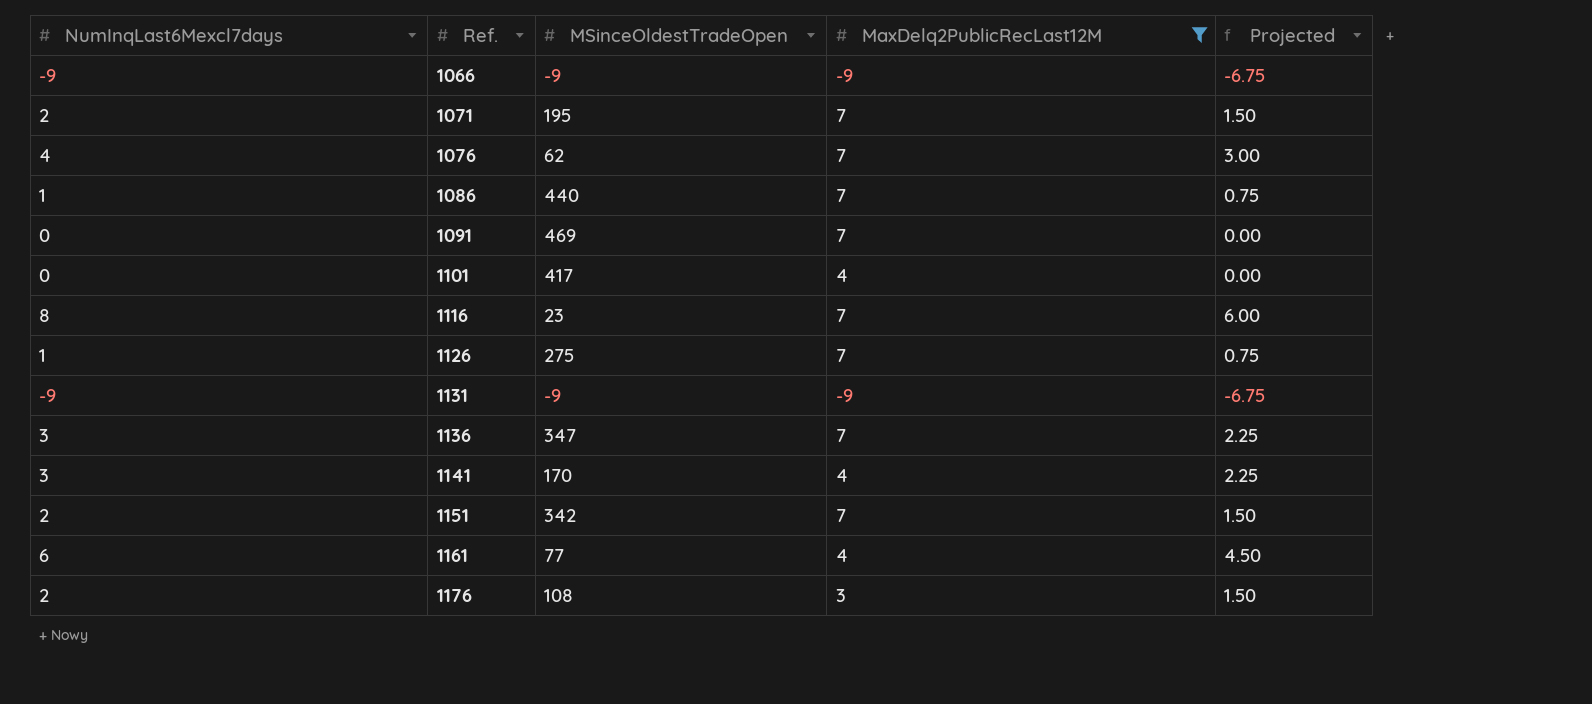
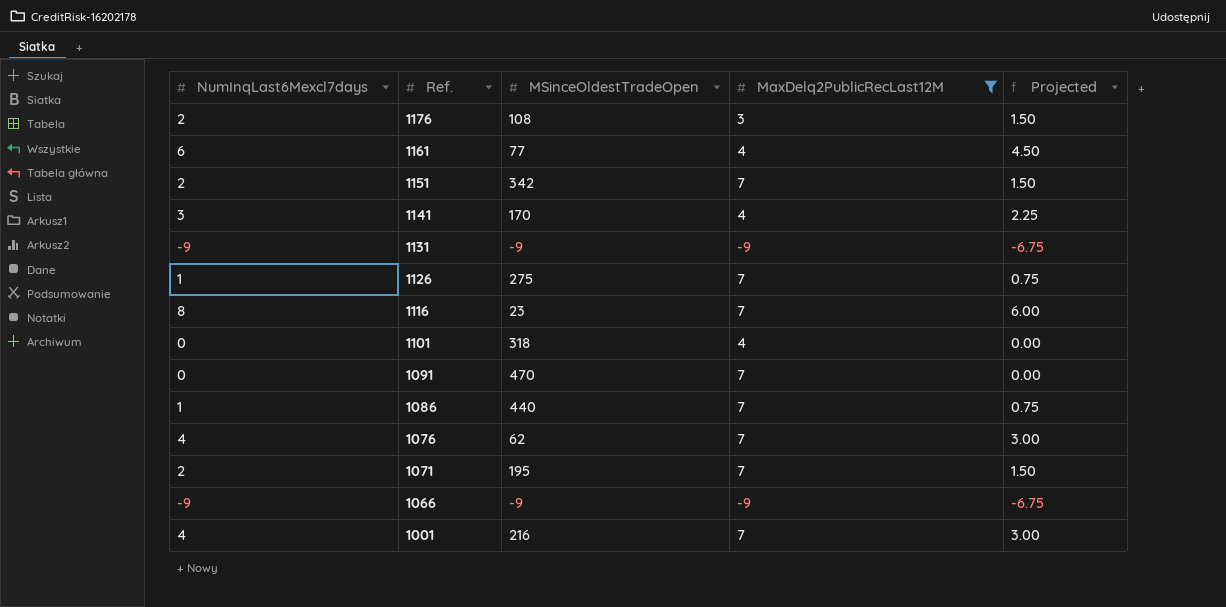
row order: Ref. ascending -> Ref. descending
row 1136: 3 | 347 | 7 | 2.25 -> none
1101 | MSinceOldestTradeOpen: 417 -> 318
1091 | MSinceOldestTradeOpen: 469 -> 470
row 1001: none -> 4 | 216 | 7 | 3.00

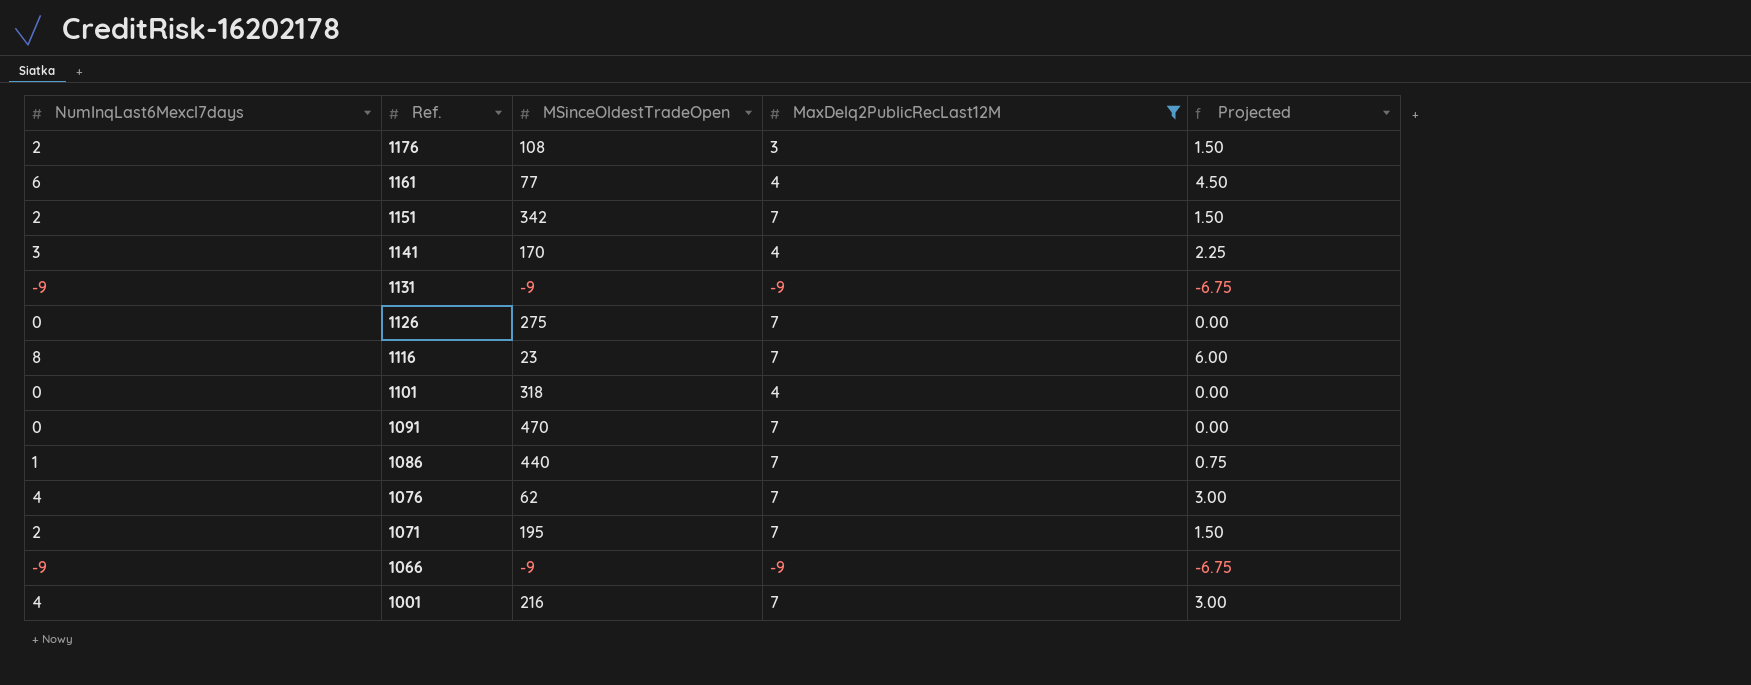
1126 | NumInqLast6Mexcl7days: 1 -> 0
1126 | Projected: 0.75 -> 0.00

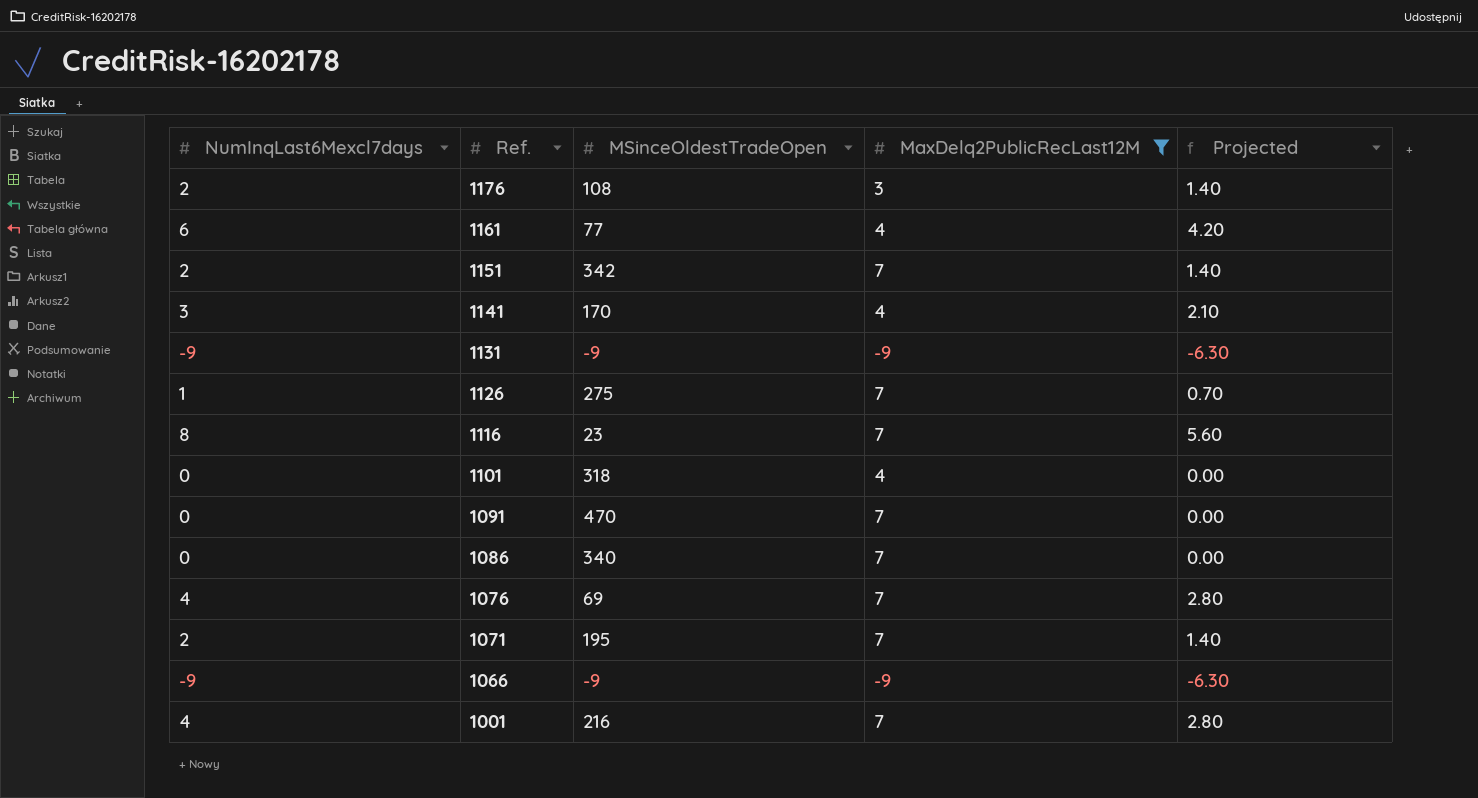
column Projected | formula: [NumInqLast6Mexcl7days] * 0.75 -> [NumInqLast6Mexcl7days] * 0.7
1126 | NumInqLast6Mexcl7days: 0 -> 1
1086 | NumInqLast6Mexcl7days: 1 -> 0
1086 | MSinceOldestTradeOpen: 440 -> 340
1076 | MSinceOldestTradeOpen: 62 -> 69

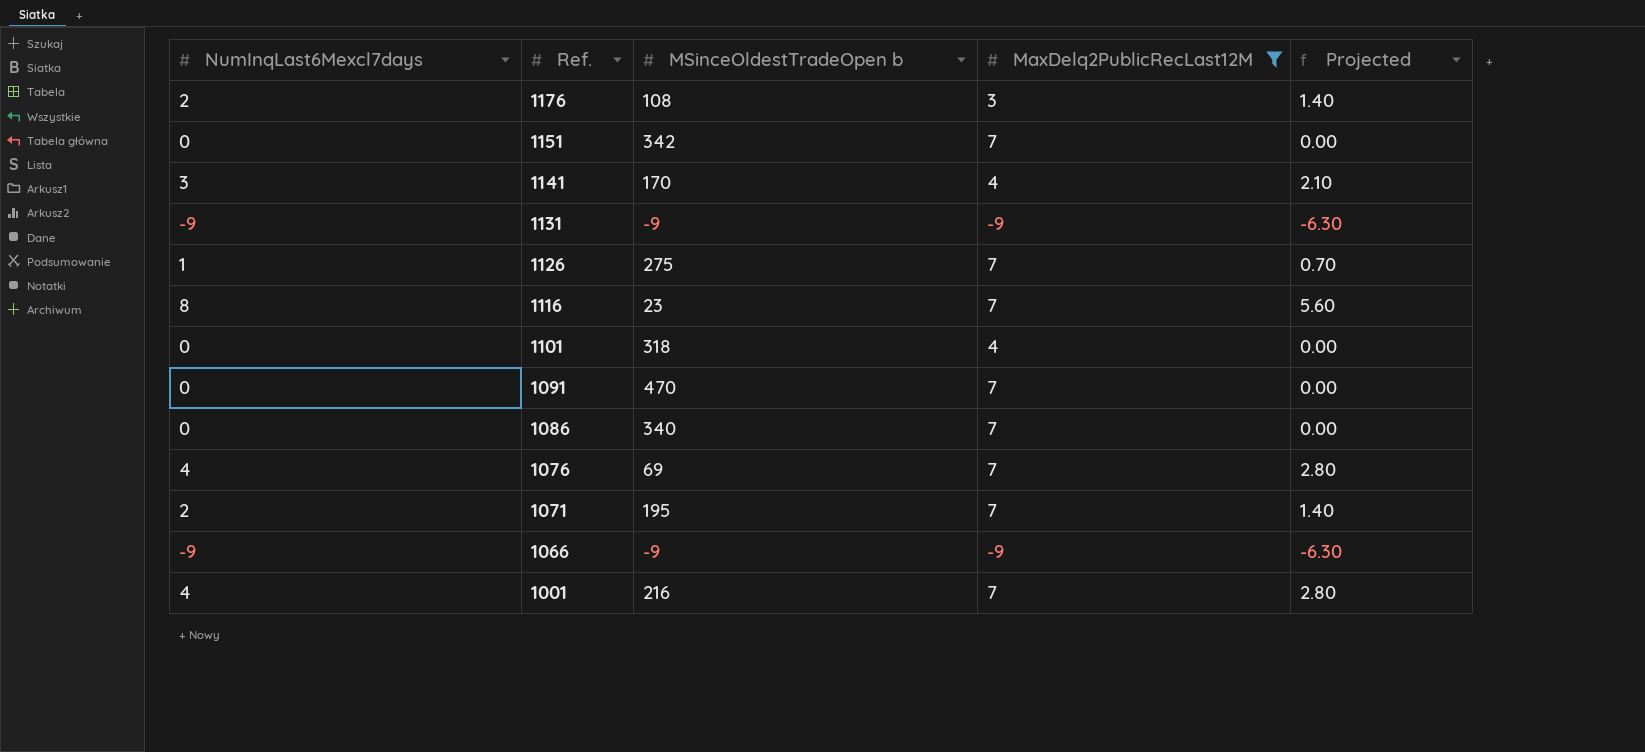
column name: MSinceOldestTradeOpen -> MSinceOldestTradeOpen b
row 1161: 6 | 77 | 4 | 4.20 -> none
1151 | NumInqLast6Mexcl7days: 2 -> 0
1151 | Projected: 1.40 -> 0.00

